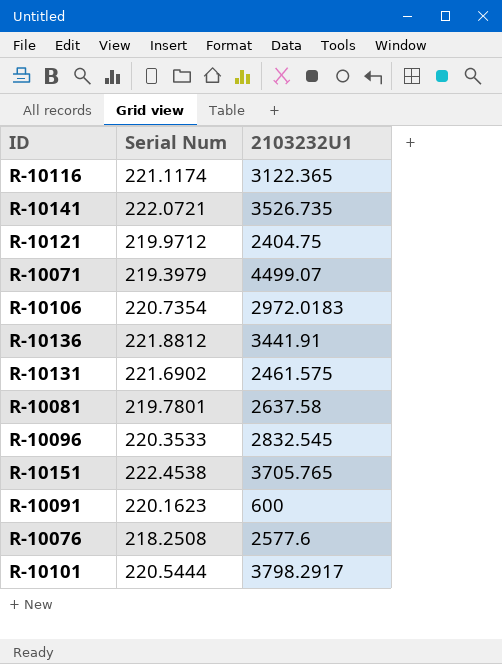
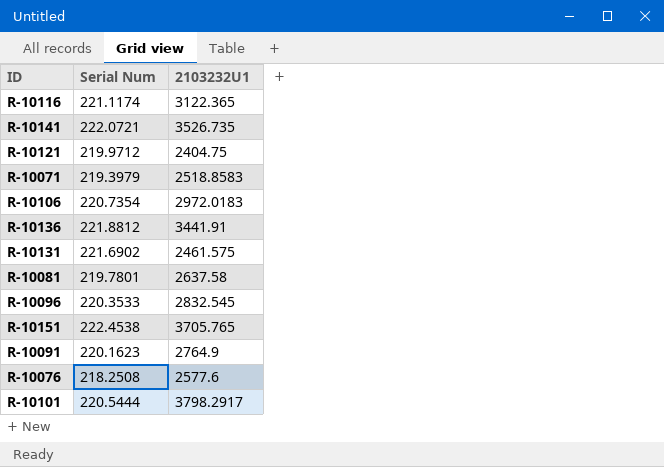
R-10071 | 2103232U1: 4499.07 -> 2518.8583
R-10091 | 2103232U1: 600 -> 2764.9

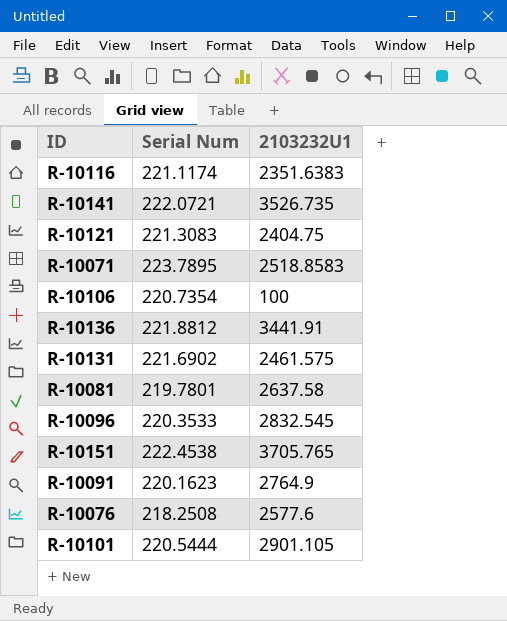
R-10116 | 2103232U1: 3122.365 -> 2351.6383
R-10121 | Serial Num: 219.9712 -> 221.3083
R-10071 | Serial Num: 219.3979 -> 223.7895
R-10106 | 2103232U1: 2972.0183 -> 100
R-10101 | 2103232U1: 3798.2917 -> 2901.105

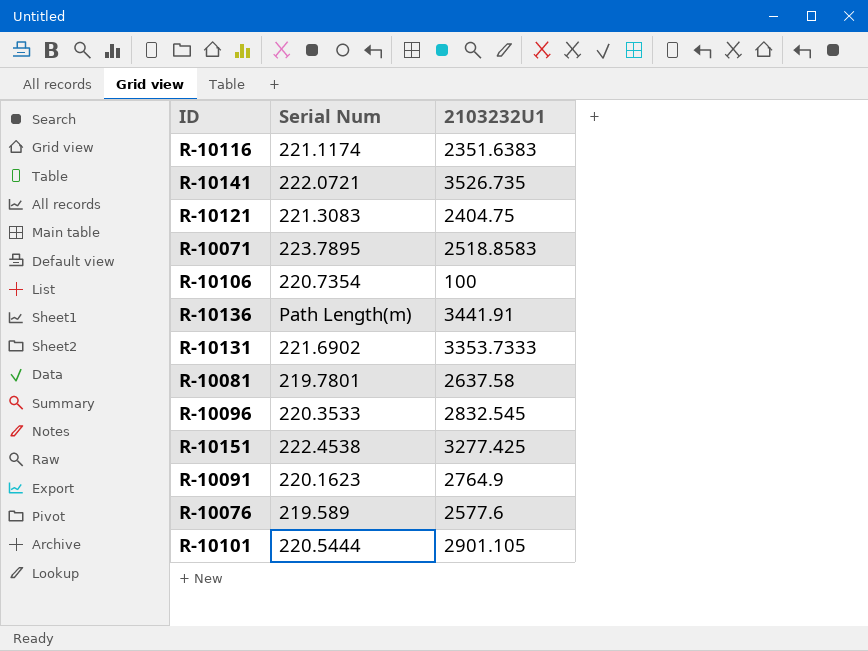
R-10136 | Serial Num: 221.8812 -> Path Length(m)
R-10131 | 2103232U1: 2461.575 -> 3353.7333
R-10151 | 2103232U1: 3705.765 -> 3277.425
R-10076 | Serial Num: 218.2508 -> 219.589

